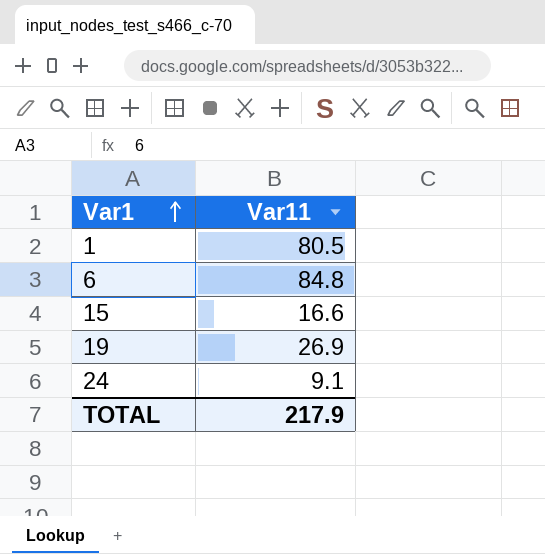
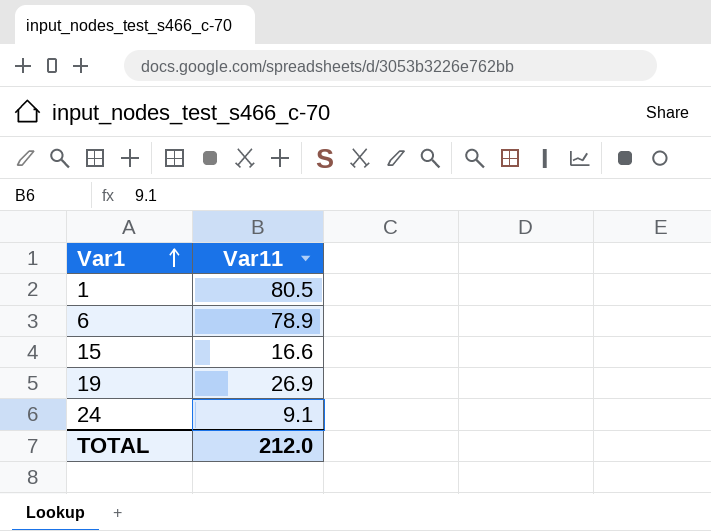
6 | Var11: 84.8 -> 78.9
TOTAL | Var11: 217.9 -> 212.0

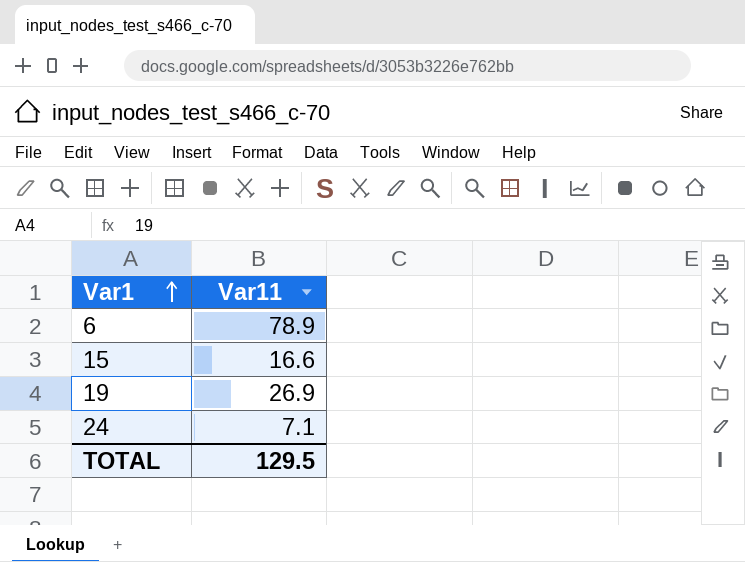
row 1: 80.5 -> none
24 | Var11: 9.1 -> 7.1
TOTAL | Var11: 212.0 -> 129.5

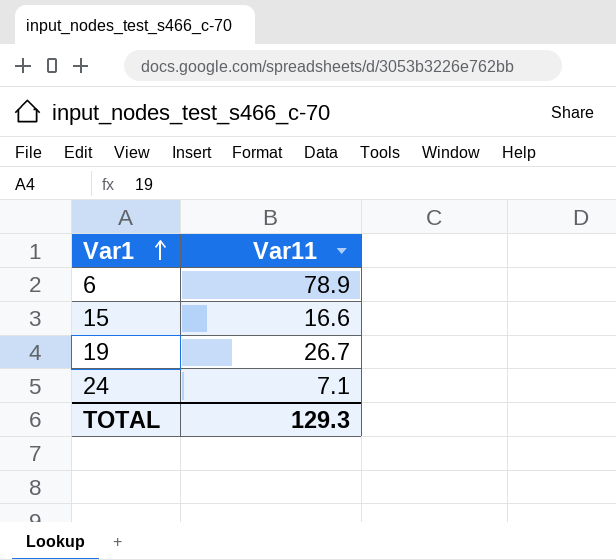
19 | Var11: 26.9 -> 26.7
TOTAL | Var11: 129.5 -> 129.3

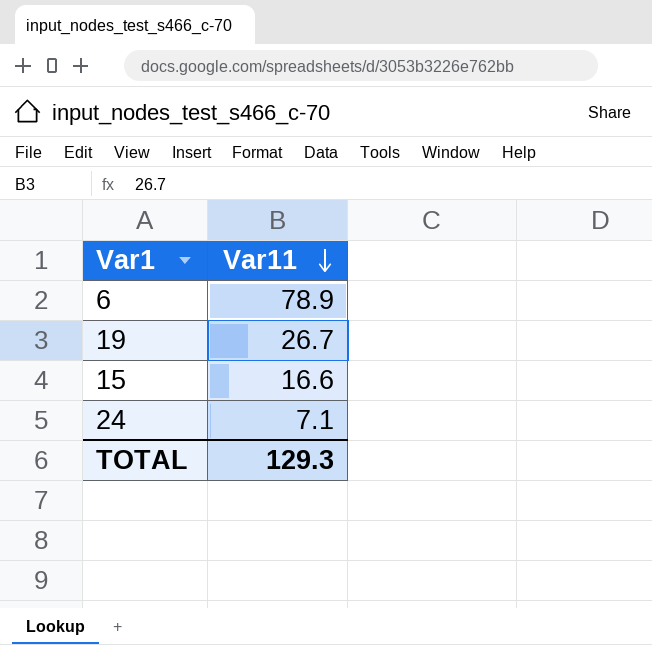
row order: Var1 ascending -> Var11 descending

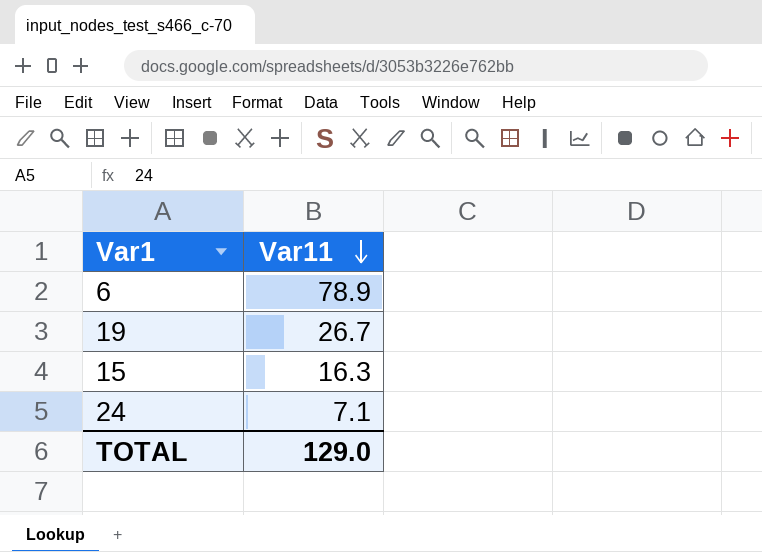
15 | Var11: 16.6 -> 16.3
TOTAL | Var11: 129.3 -> 129.0

